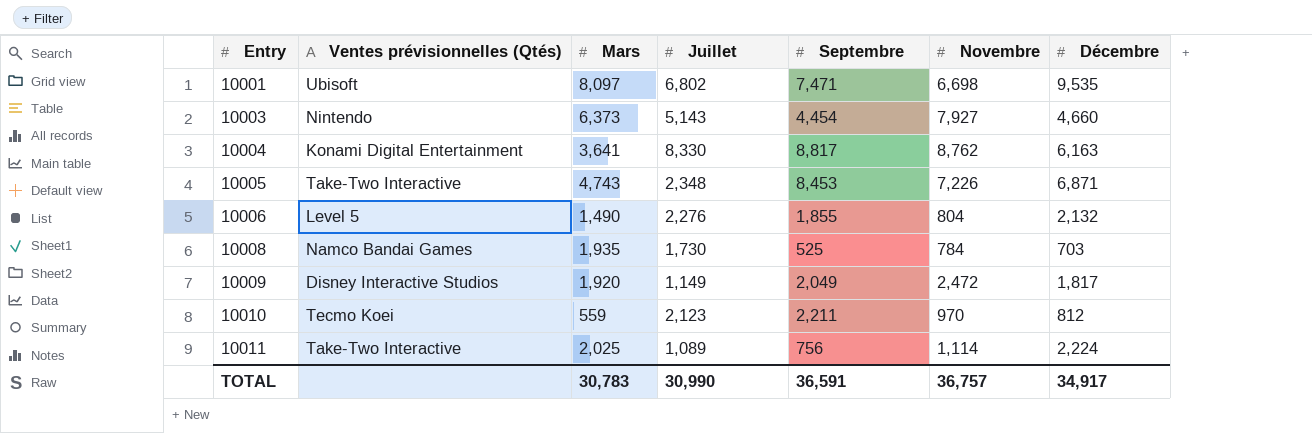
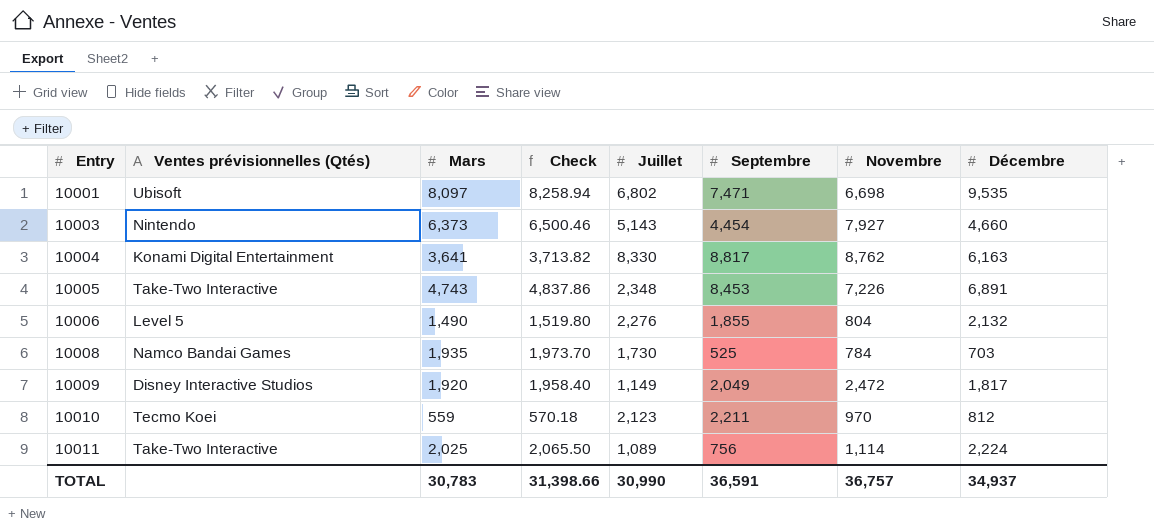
column Check | formula: none -> [Mars] * 1.02
10005 | Décembre: 6,871 -> 6,891
TOTAL | Décembre: 34,917 -> 34,937

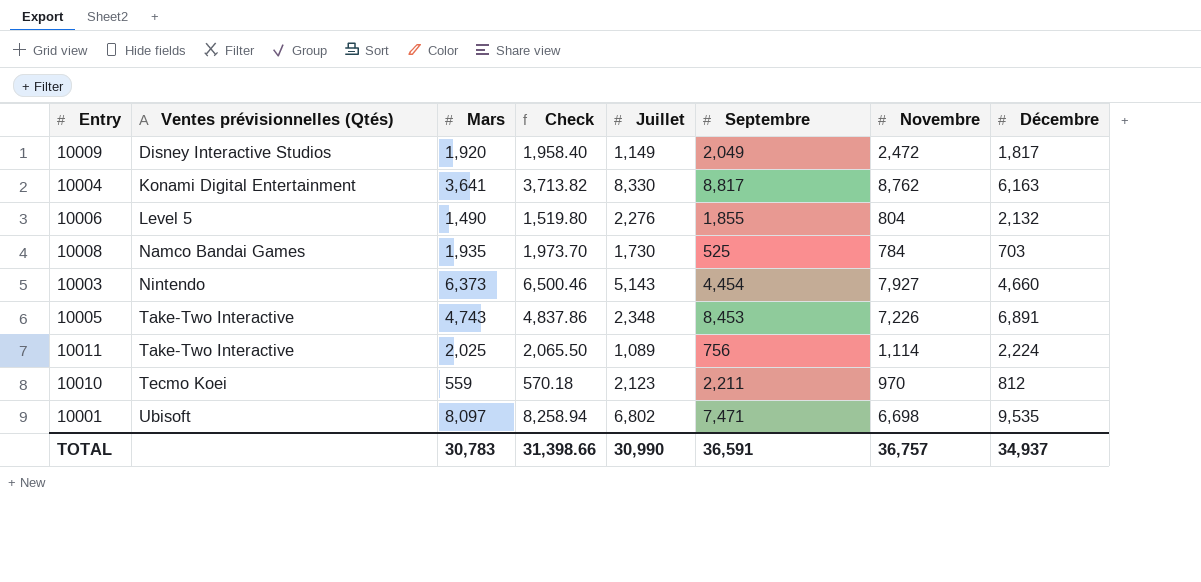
row order: Entry ascending -> Ventes prévisionnelles (Qtés) ascending

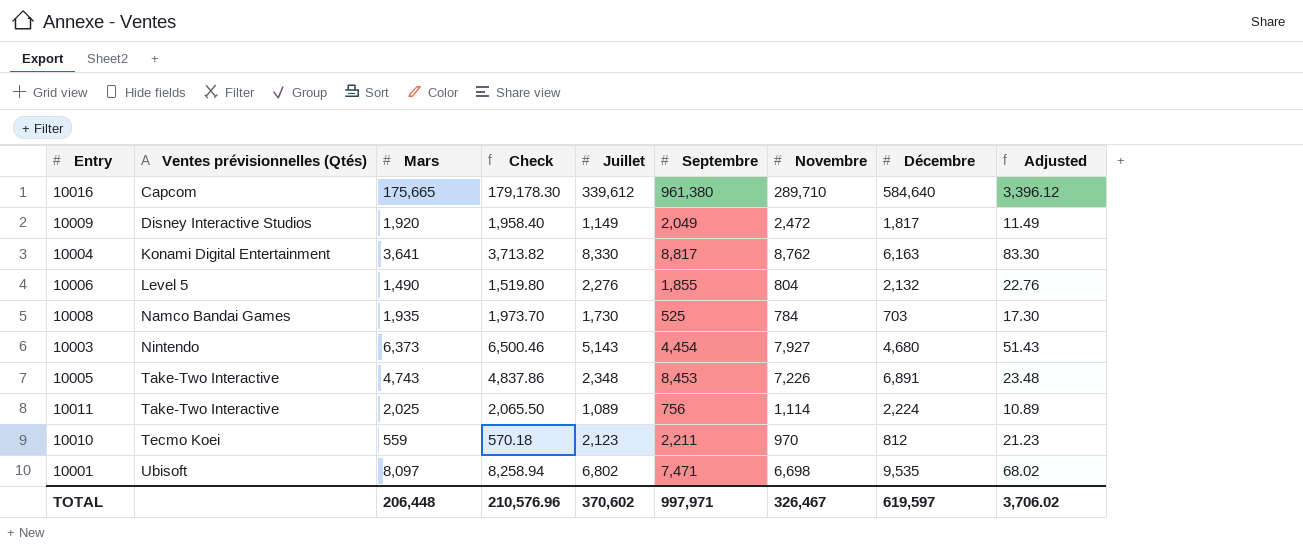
column Adjusted | formula: none -> [Juillet] * 0.01
row 10016: none -> Capcom | 175,665 | 179,178.30 | 339,612 | 961,380 | 289,710 | 584,640 | 3,396.12
10003 | Décembre: 4,660 -> 4,680
TOTAL | Mars: 30,783 -> 206,448
TOTAL | Check: 31,398.66 -> 210,576.96
TOTAL | Juillet: 30,990 -> 370,602
TOTAL | Septembre: 36,591 -> 997,971
TOTAL | Novembre: 36,757 -> 326,467
TOTAL | Décembre: 34,937 -> 619,597

